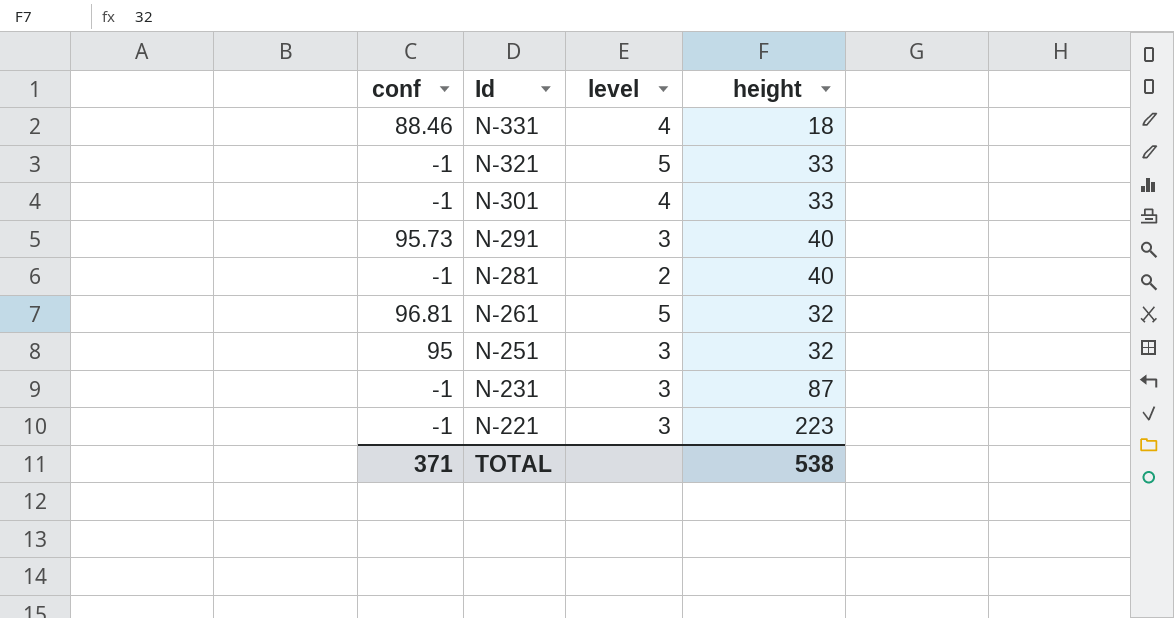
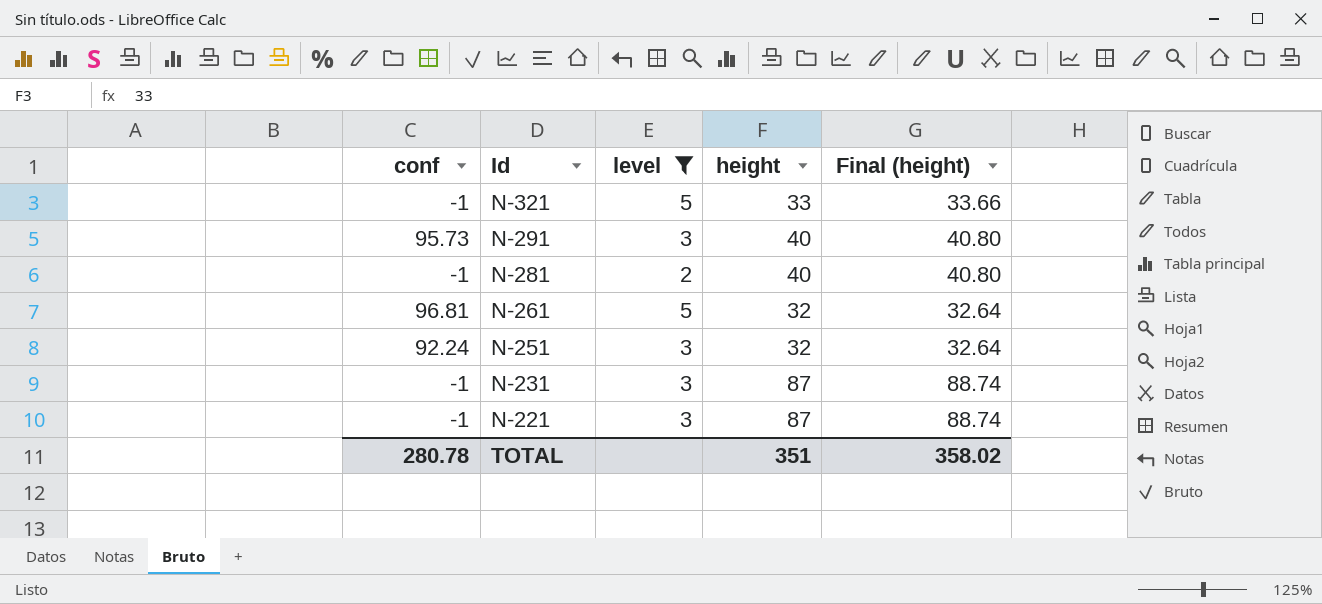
filter: none -> level != 4
column Final (height) | formula: none -> [height] * 1.02
N-251 | conf: 95 -> 92.24
N-221 | height: 223 -> 87
TOTAL | conf: 371 -> 280.78
TOTAL | height: 538 -> 351

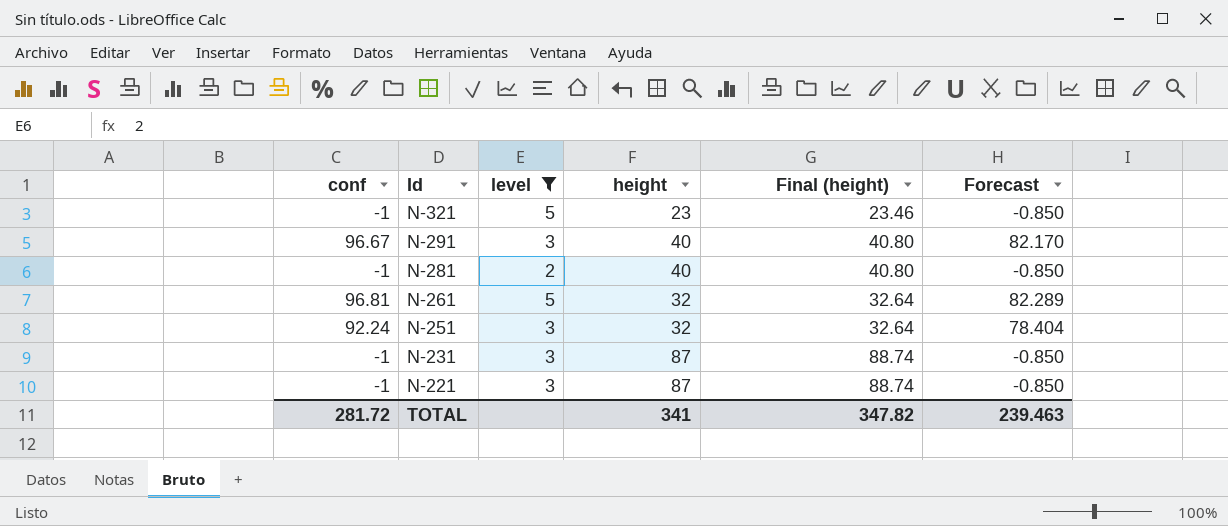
column Forecast | formula: none -> [conf] * 0.85
N-321 | height: 33 -> 23
N-321 | Final (height): 33.66 -> 23.46
N-291 | conf: 95.73 -> 96.67
TOTAL | conf: 280.78 -> 281.72
TOTAL | height: 351 -> 341
TOTAL | Final (height): 358.02 -> 347.82

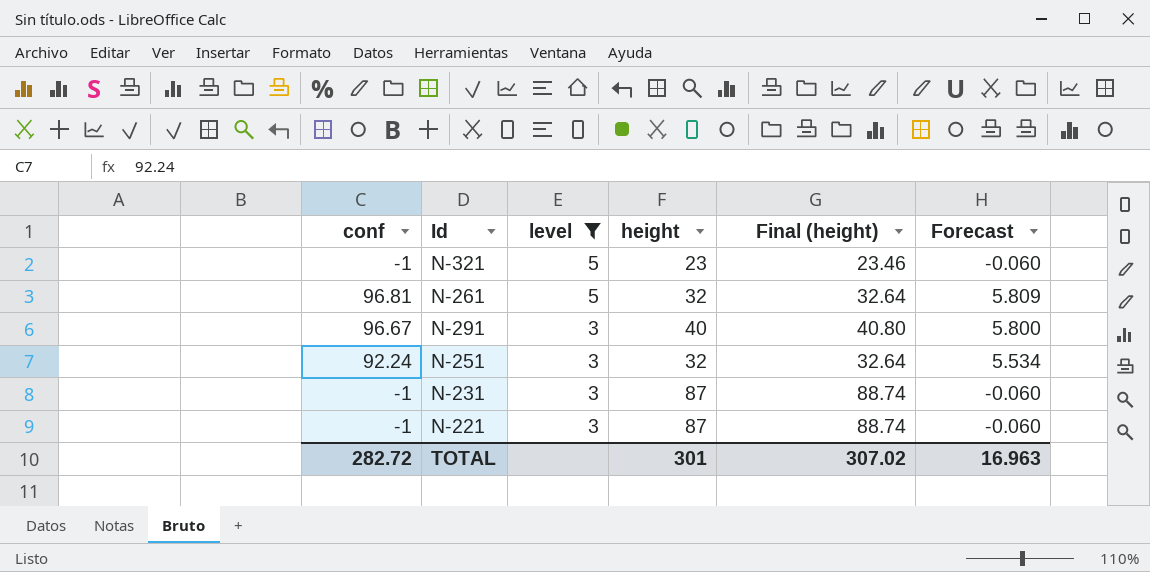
row order: Id descending -> level descending
column Forecast | formula: [conf] * 0.85 -> [conf] * 0.06
row N-281: -1 | 2 | 40 | 40.80 | -0.850 -> none
TOTAL | conf: 281.72 -> 282.72
TOTAL | height: 341 -> 301
TOTAL | Final (height): 347.82 -> 307.02
TOTAL | Forecast: 239.463 -> 16.963

